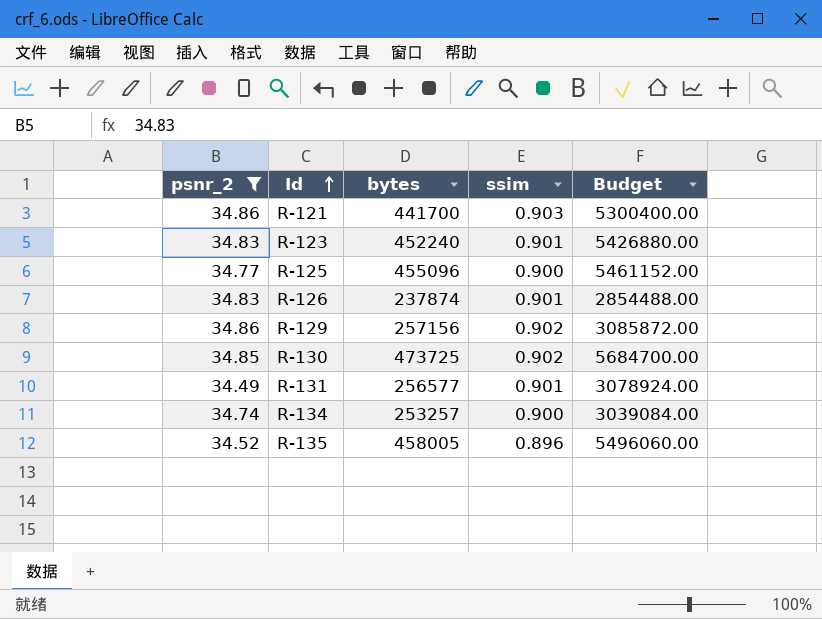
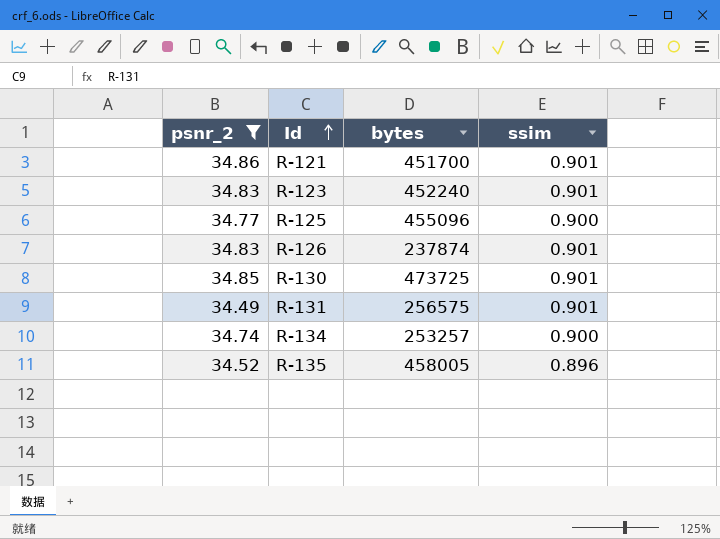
column Budget | formula: [bytes] * 12 -> none
row R-129: 34.86 | 257156 | 0.902 | 3085872.00 -> none
R-121 | bytes: 441700 -> 451700
R-121 | ssim: 0.903 -> 0.901
R-130 | ssim: 0.902 -> 0.901
R-131 | bytes: 256577 -> 256575

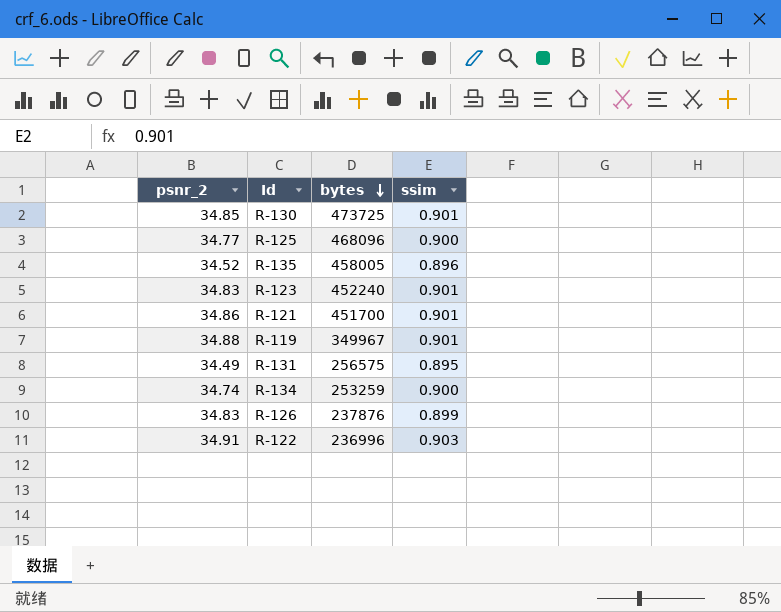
filter: psnr_2 <= 34.86 -> none
row order: Id ascending -> bytes descending
R-125 | bytes: 455096 -> 468096
R-131 | ssim: 0.901 -> 0.895
R-134 | bytes: 253257 -> 253259
R-126 | bytes: 237874 -> 237876
R-126 | ssim: 0.901 -> 0.899

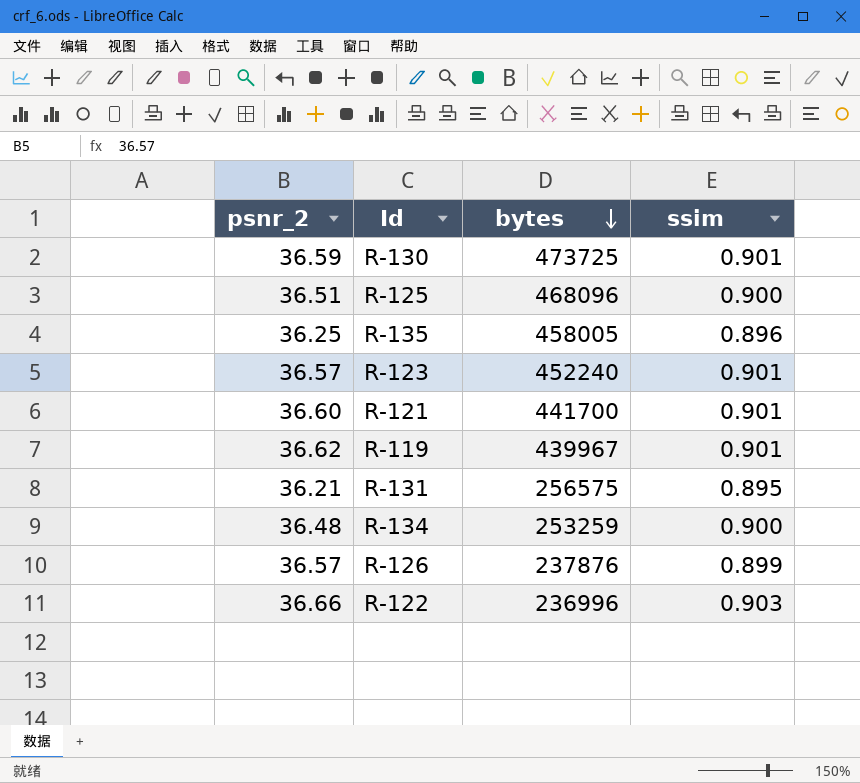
R-130 | psnr_2: 34.85 -> 36.59
R-125 | psnr_2: 34.77 -> 36.51
R-135 | psnr_2: 34.52 -> 36.25
R-123 | psnr_2: 34.83 -> 36.57
R-121 | psnr_2: 34.86 -> 36.60
R-121 | bytes: 451700 -> 441700
R-119 | psnr_2: 34.88 -> 36.62
R-119 | bytes: 349967 -> 439967
R-131 | psnr_2: 34.49 -> 36.21
R-134 | psnr_2: 34.74 -> 36.48
R-126 | psnr_2: 34.83 -> 36.57
R-122 | psnr_2: 34.91 -> 36.66

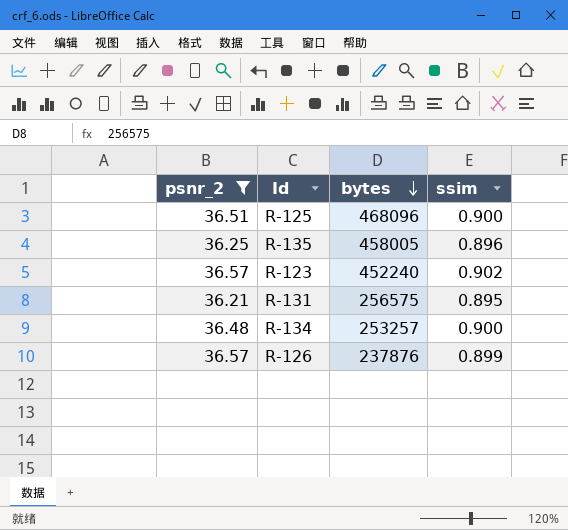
filter: none -> psnr_2 <= 36.57
R-123 | ssim: 0.901 -> 0.902
R-134 | bytes: 253259 -> 253257

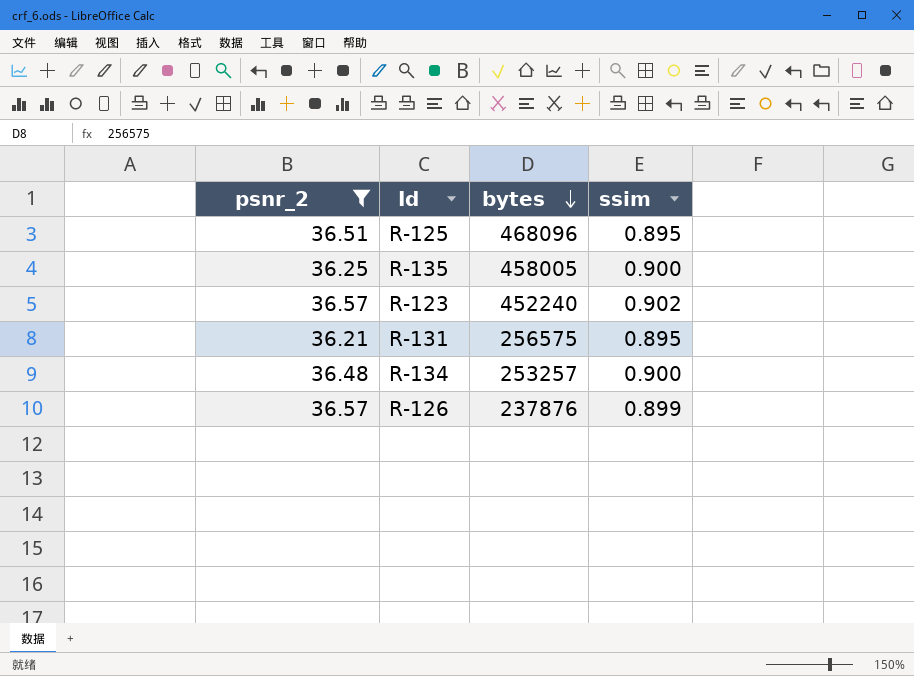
R-125 | ssim: 0.900 -> 0.895
R-135 | ssim: 0.896 -> 0.900

